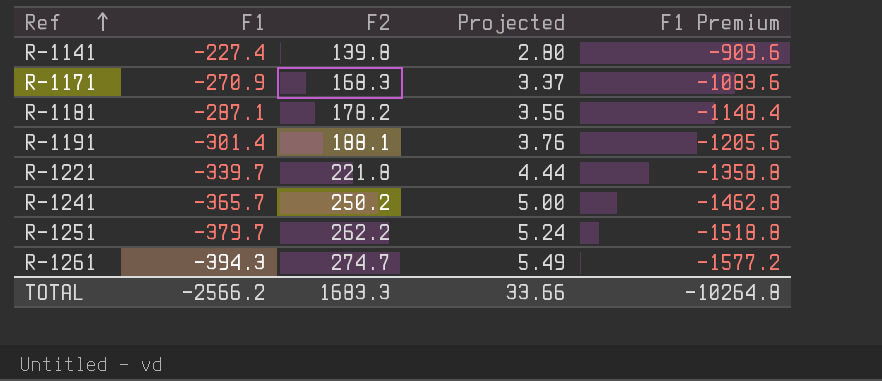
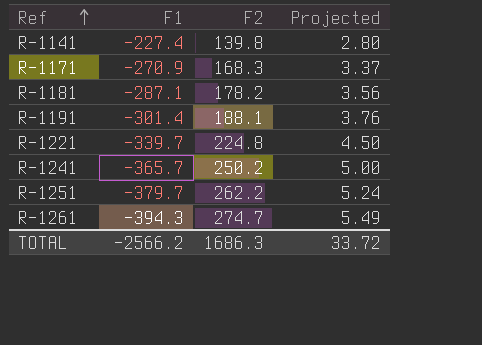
column F1 Premium | formula: [F1] * 4 -> none
R-1221 | F2: 221.8 -> 224.8
R-1221 | Projected: 4.44 -> 4.50
TOTAL | F2: 1683.3 -> 1686.3
TOTAL | Projected: 33.66 -> 33.72

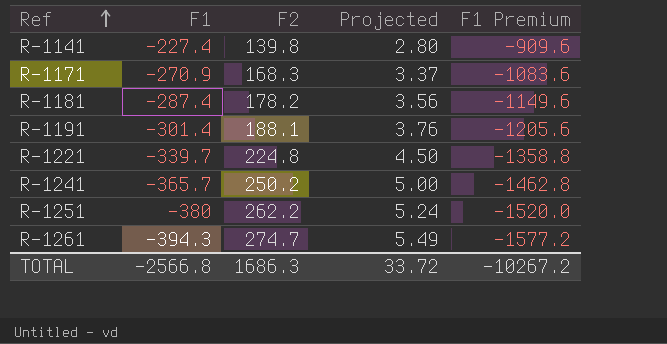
column F1 Premium | formula: none -> [F1] * 4
R-1181 | F1: -287.1 -> -287.4
R-1251 | F1: -379.7 -> -380
TOTAL | F1: -2566.2 -> -2566.8

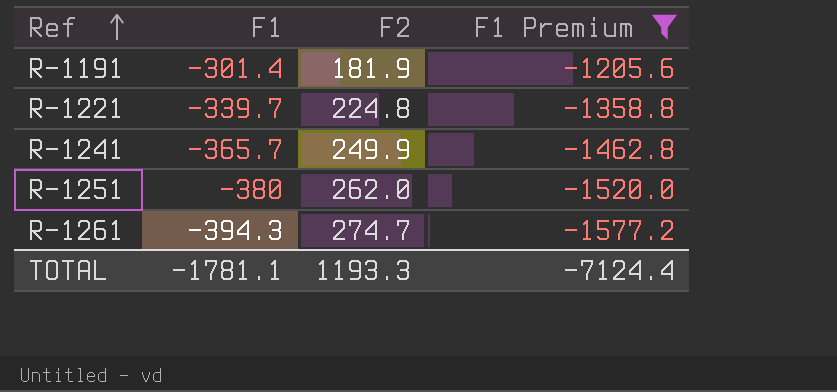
filter: none -> F1 Premium <= -1205.6
column Projected | formula: [F2] * 0.02 -> none
R-1191 | F2: 188.1 -> 181.9
R-1241 | F2: 250.2 -> 249.9
R-1251 | F2: 262.2 -> 262.0
TOTAL | F1: -2566.8 -> -1781.1
TOTAL | F2: 1686.3 -> 1193.3
TOTAL | F1 Premium: -10267.2 -> -7124.4

